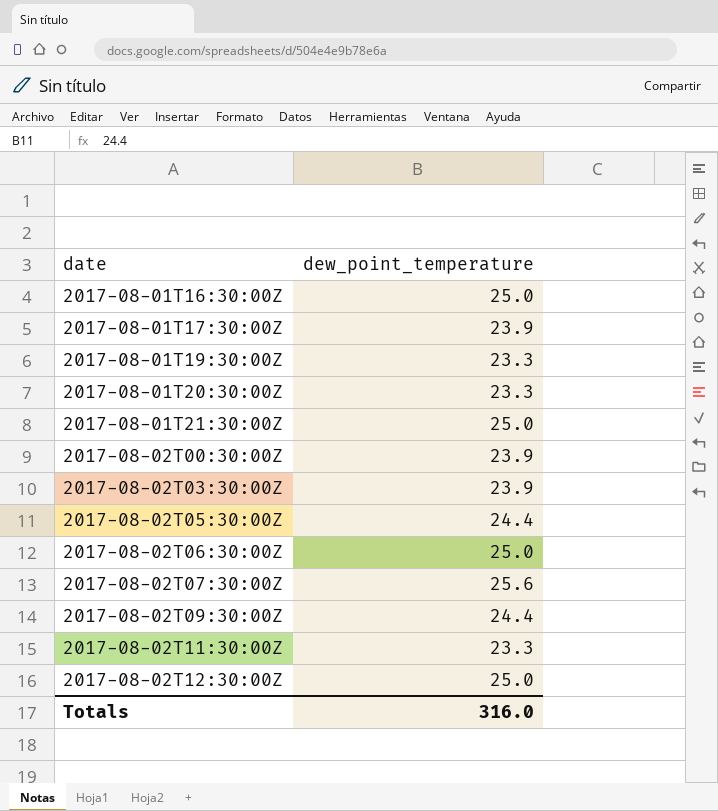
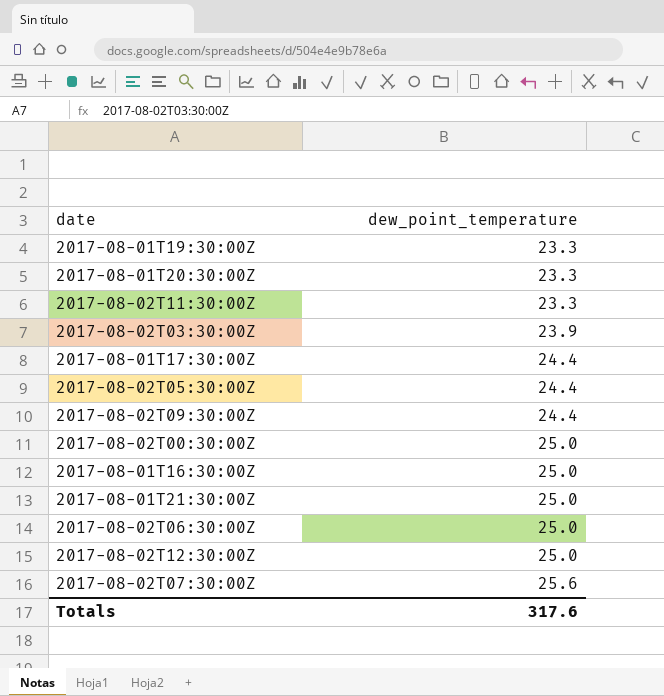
row order: date ascending -> dew_point_temperature ascending
2017-08-01T17:30:00Z | dew_point_temperature: 23.9 -> 24.4
2017-08-02T00:30:00Z | dew_point_temperature: 23.9 -> 25.0
Totals | dew_point_temperature: 316.0 -> 317.6

